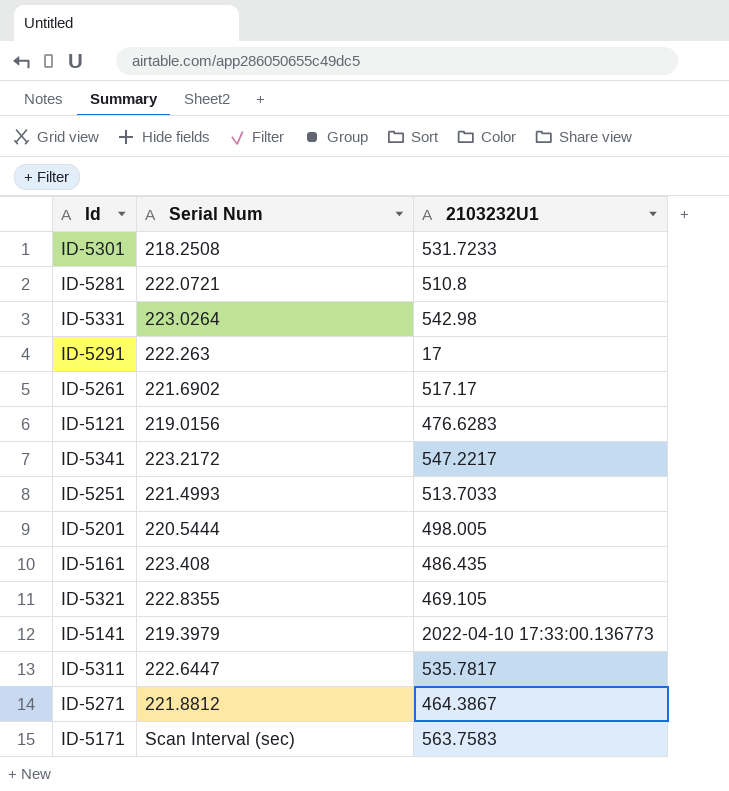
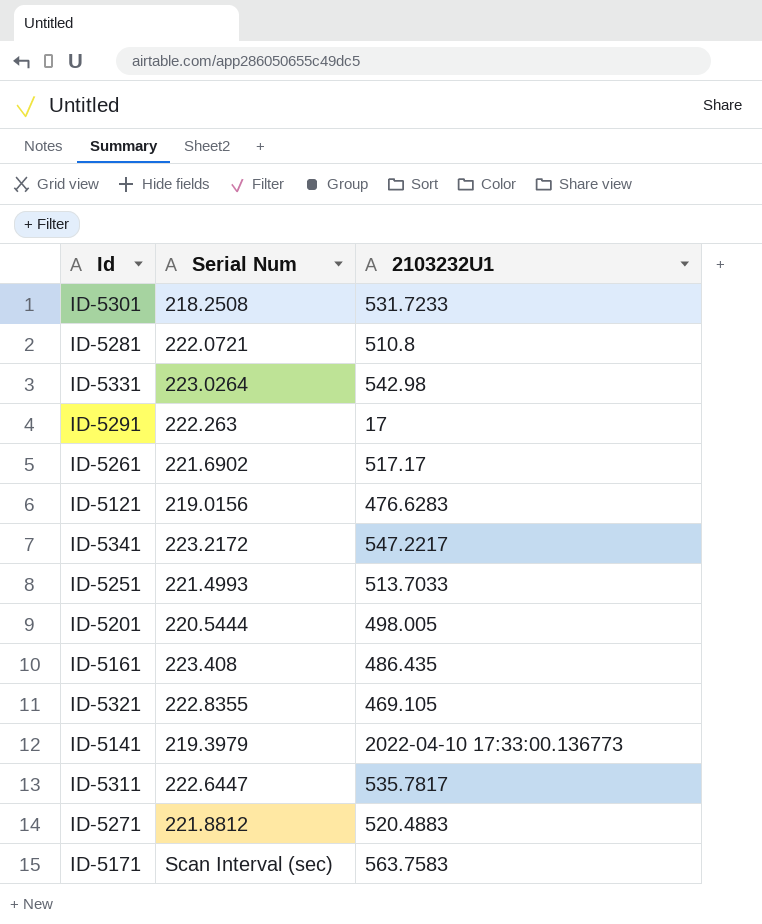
ID-5271 | 2103232U1: 464.3867 -> 520.4883

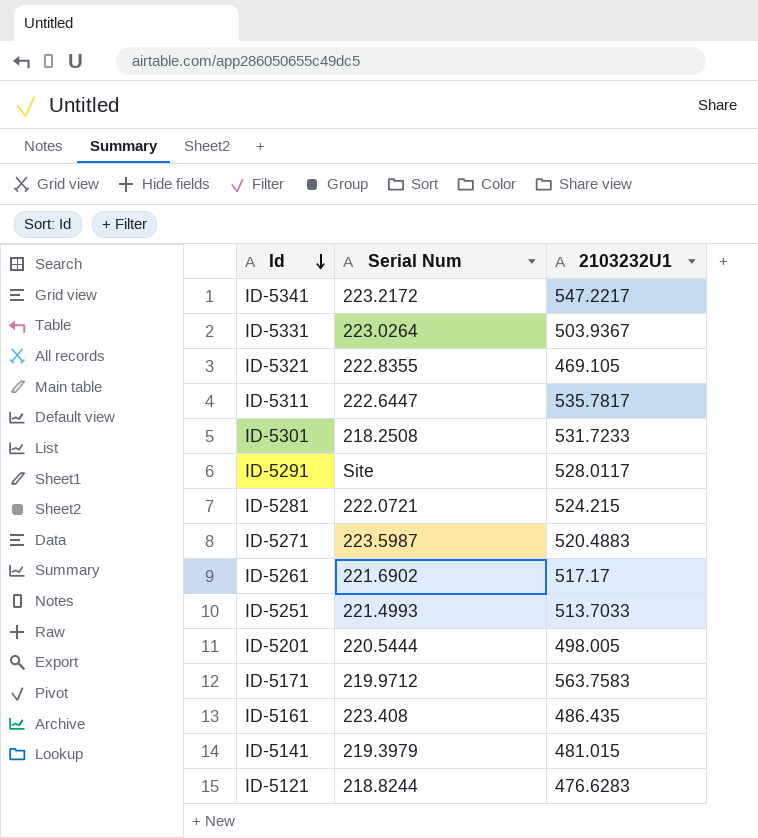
row order: none -> Id descending
ID-5331 | 2103232U1: 542.98 -> 503.9367
ID-5291 | Serial Num: 222.263 -> Site
ID-5291 | 2103232U1: 17 -> 528.0117
ID-5281 | 2103232U1: 510.8 -> 524.215
ID-5271 | Serial Num: 221.8812 -> 223.5987
ID-5171 | Serial Num: Scan Interval (sec) -> 219.9712
ID-5141 | 2103232U1: 2022-04-10 17:33:00.136773 -> 481.015
ID-5121 | Serial Num: 219.0156 -> 218.8244

